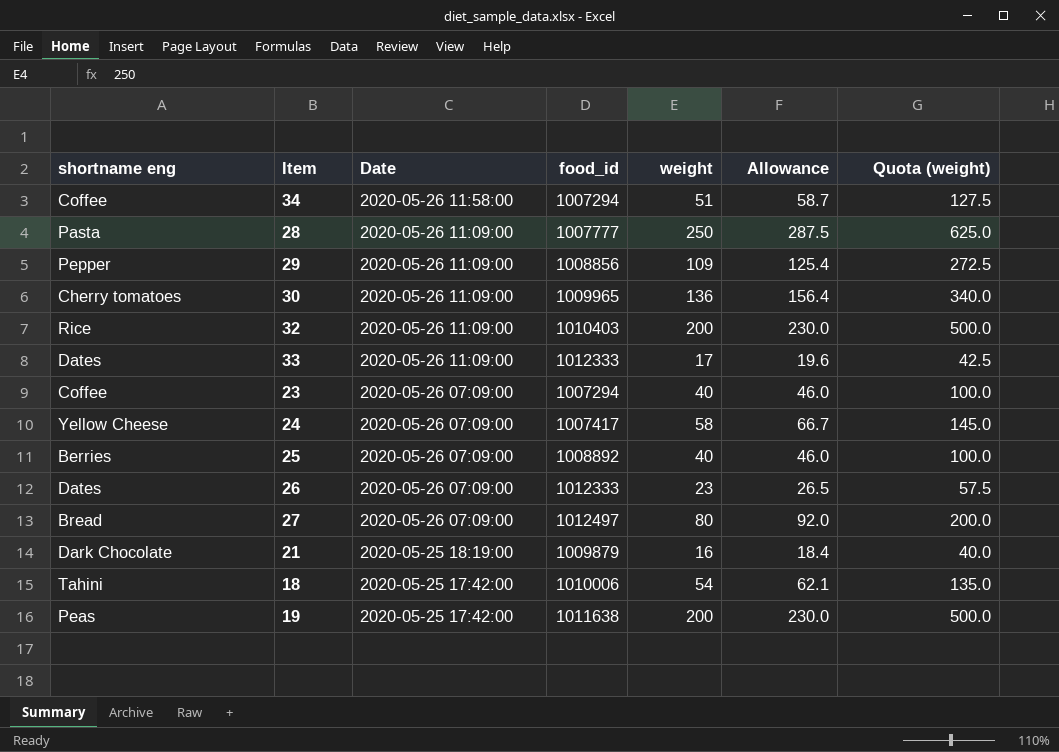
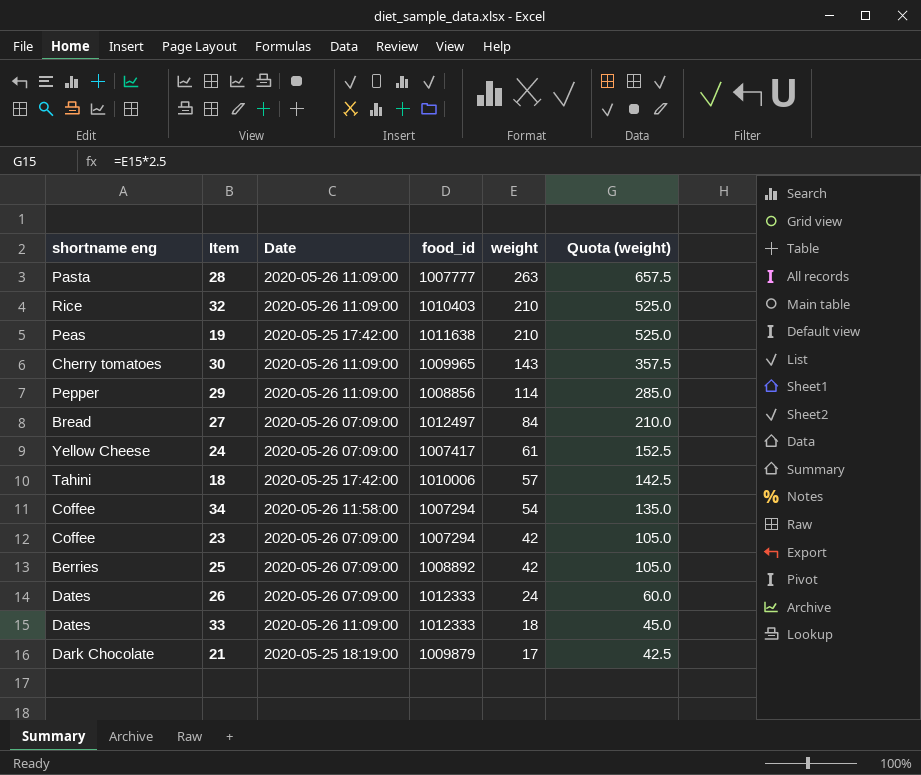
row order: Date descending -> weight descending
column Allowance | formula: [weight] * 1.15 -> none
28 | weight: 250 -> 263
28 | Quota (weight): 625.0 -> 657.5
32 | weight: 200 -> 210
32 | Quota (weight): 500.0 -> 525.0
19 | weight: 200 -> 210
19 | Quota (weight): 500.0 -> 525.0
30 | weight: 136 -> 143
30 | Quota (weight): 340.0 -> 357.5
29 | weight: 109 -> 114
29 | Quota (weight): 272.5 -> 285.0
27 | weight: 80 -> 84
27 | Quota (weight): 200.0 -> 210.0
24 | weight: 58 -> 61
24 | Quota (weight): 145.0 -> 152.5
18 | weight: 54 -> 57
18 | Quota (weight): 135.0 -> 142.5
34 | weight: 51 -> 54
34 | Quota (weight): 127.5 -> 135.0
23 | weight: 40 -> 42
23 | Quota (weight): 100.0 -> 105.0
25 | weight: 40 -> 42
25 | Quota (weight): 100.0 -> 105.0
26 | weight: 23 -> 24
26 | Quota (weight): 57.5 -> 60.0
33 | weight: 17 -> 18
33 | Quota (weight): 42.5 -> 45.0
21 | weight: 16 -> 17
21 | Quota (weight): 40.0 -> 42.5

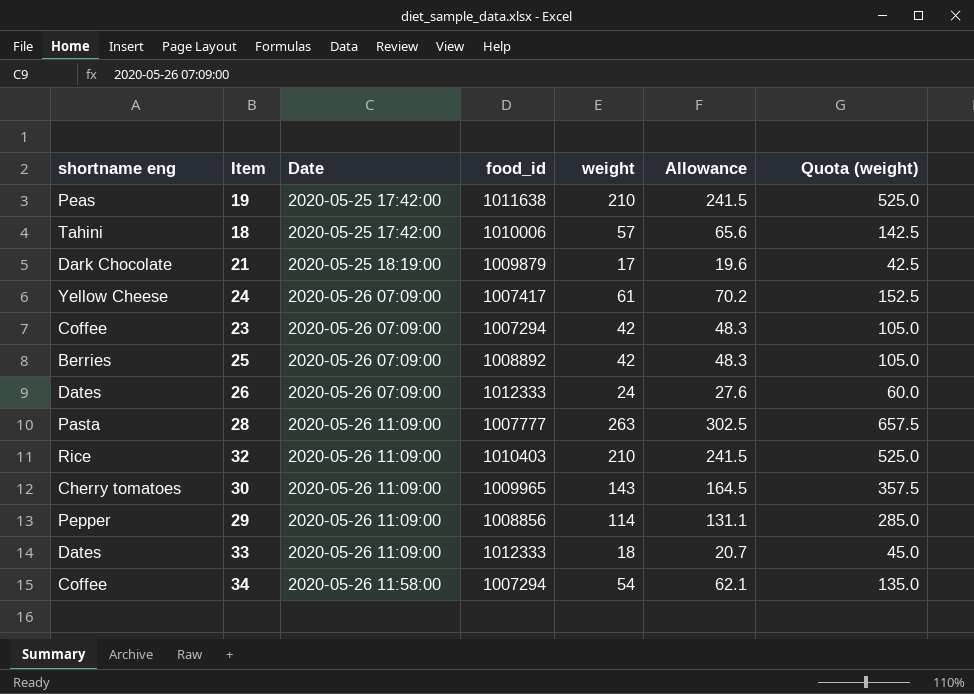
row order: weight descending -> Date ascending
column Allowance | formula: none -> [weight] * 1.15
row 27: Bread | 2020-05-26 07:09:00 | 1012497 | 84 | 210.0 -> none

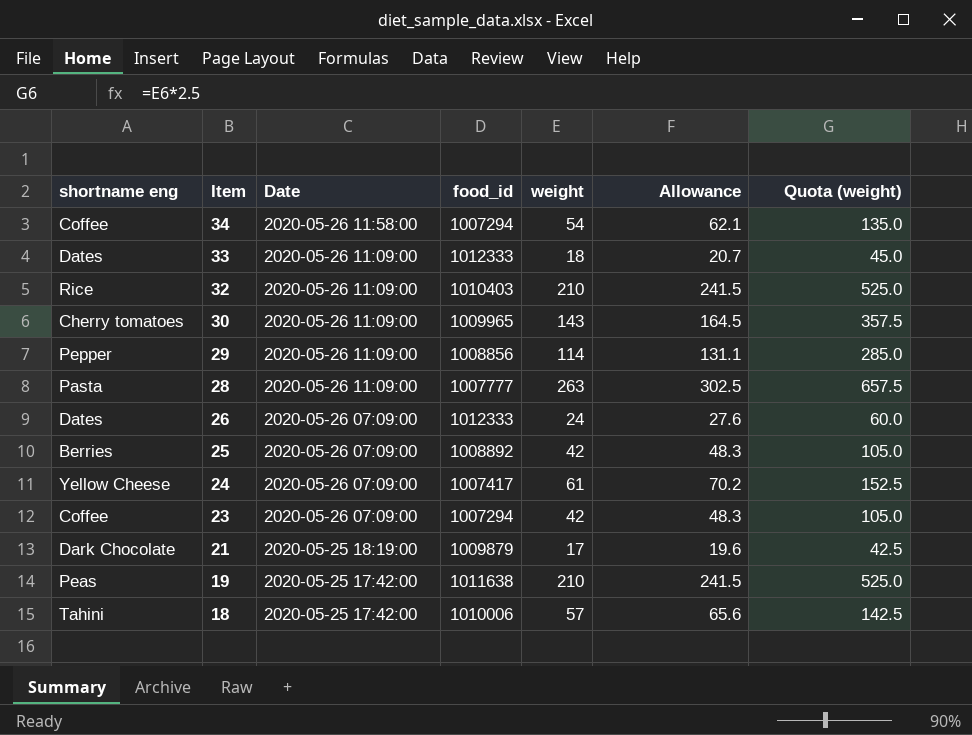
row order: Date ascending -> Item descending

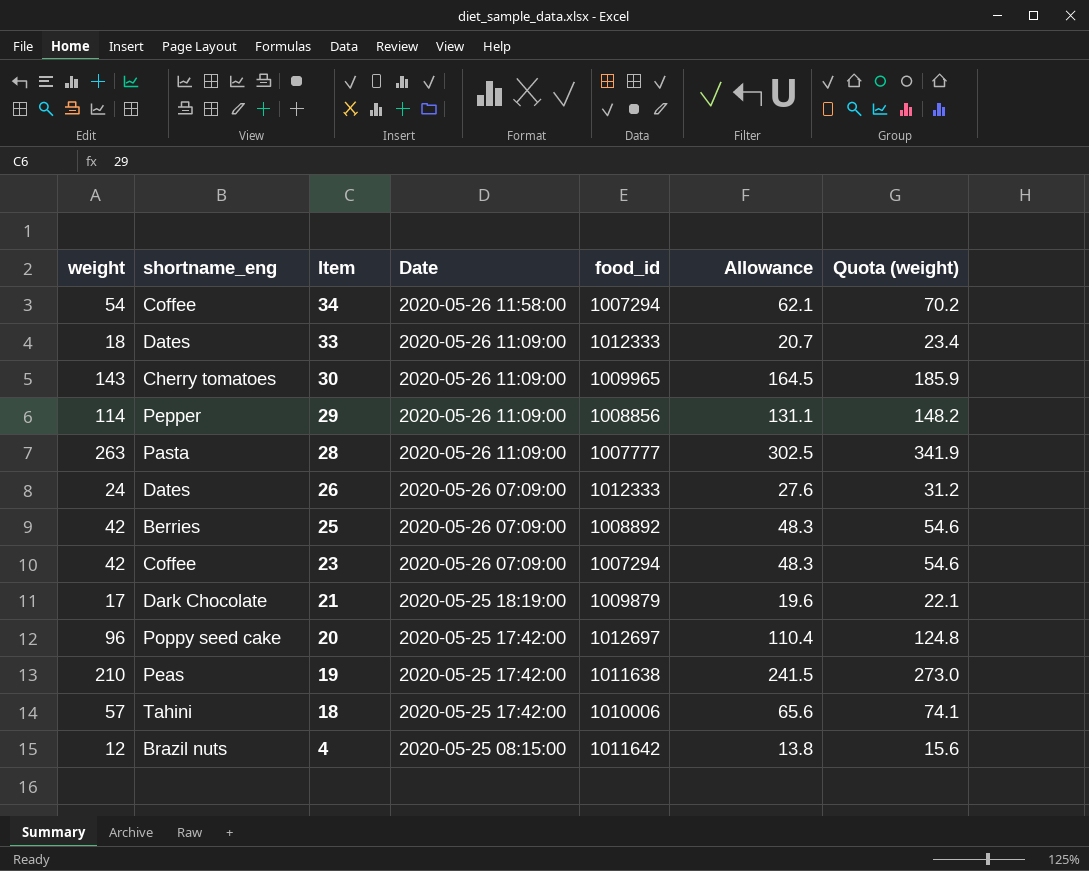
column weight | position: 5 -> 1
column name: shortname eng -> shortname_eng
column Quota (weight) | formula: [weight] * 2.5 -> [weight] * 1.3
row 32: Rice | 2020-05-26 11:09:00 | 1010403 | 210 | 241.5 | 525.0 -> none
row 24: Yellow Cheese | 2020-05-26 07:09:00 | 1007417 | 61 | 70.2 | 152.5 -> none
row 20: none -> 96 | Poppy seed cake | 2020-05-25 17:42:00 | 1012697 | 110.4 | 124.8
row 4: none -> 12 | Brazil nuts | 2020-05-25 08:15:00 | 1011642 | 13.8 | 15.6

